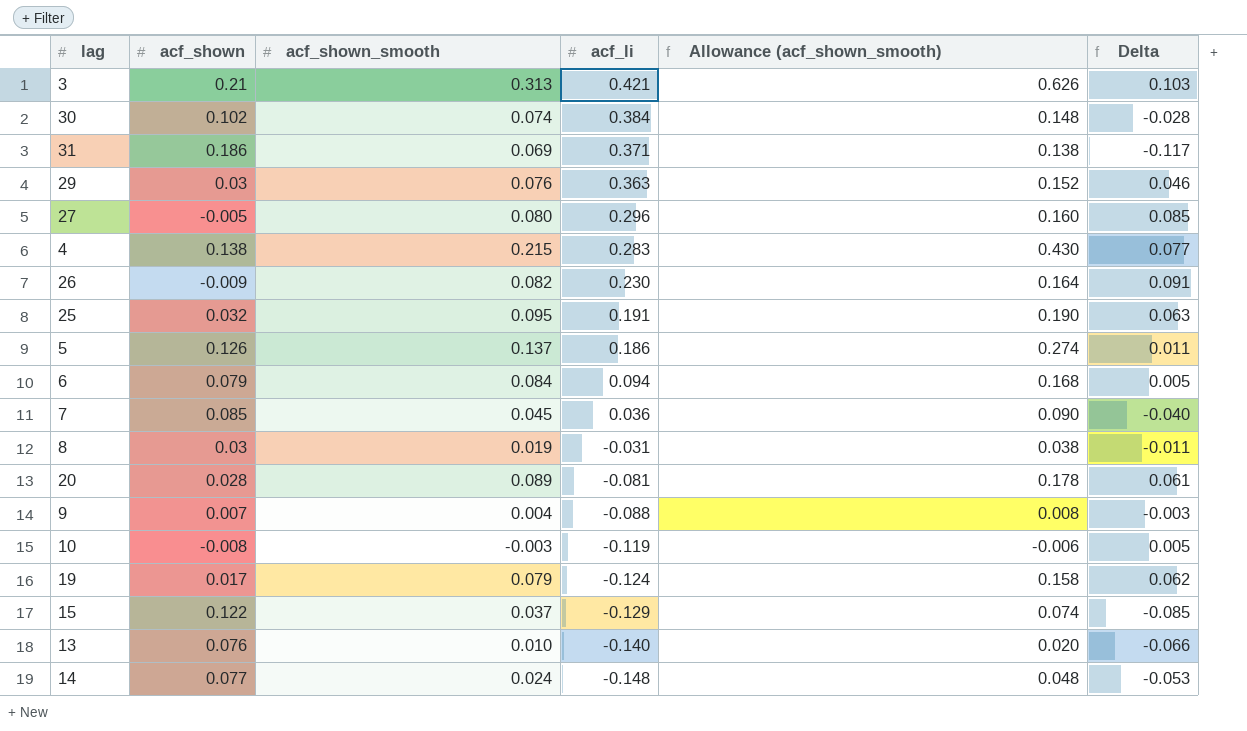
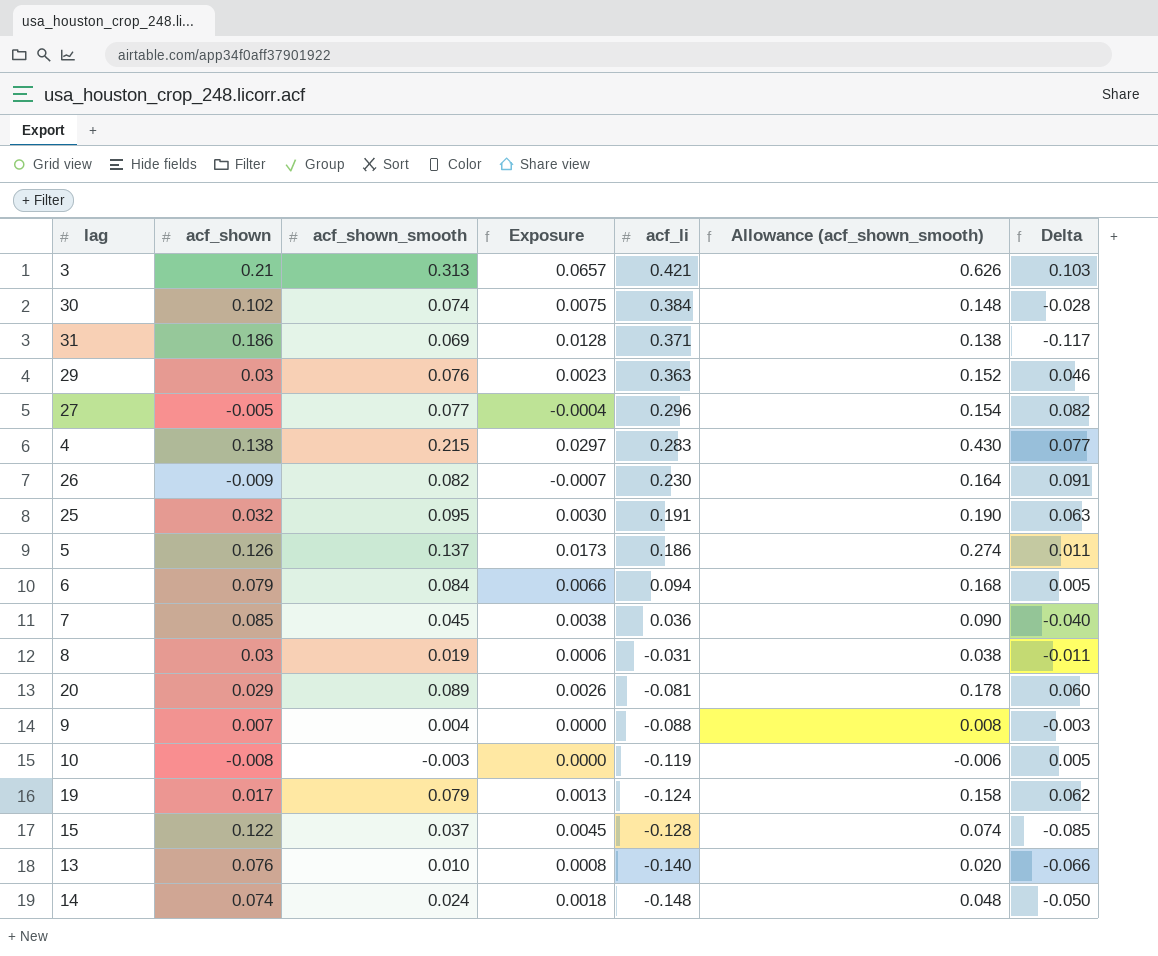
column Exposure | formula: none -> [acf_shown] * [acf_shown_smooth]
27 | acf_shown_smooth: 0.080 -> 0.077
27 | Allowance (acf_shown_smooth): 0.160 -> 0.154
27 | Delta: 0.085 -> 0.082
20 | acf_shown: 0.028 -> 0.029
20 | Delta: 0.061 -> 0.060
15 | acf_li: -0.129 -> -0.128
14 | acf_shown: 0.077 -> 0.074
14 | Delta: -0.053 -> -0.050

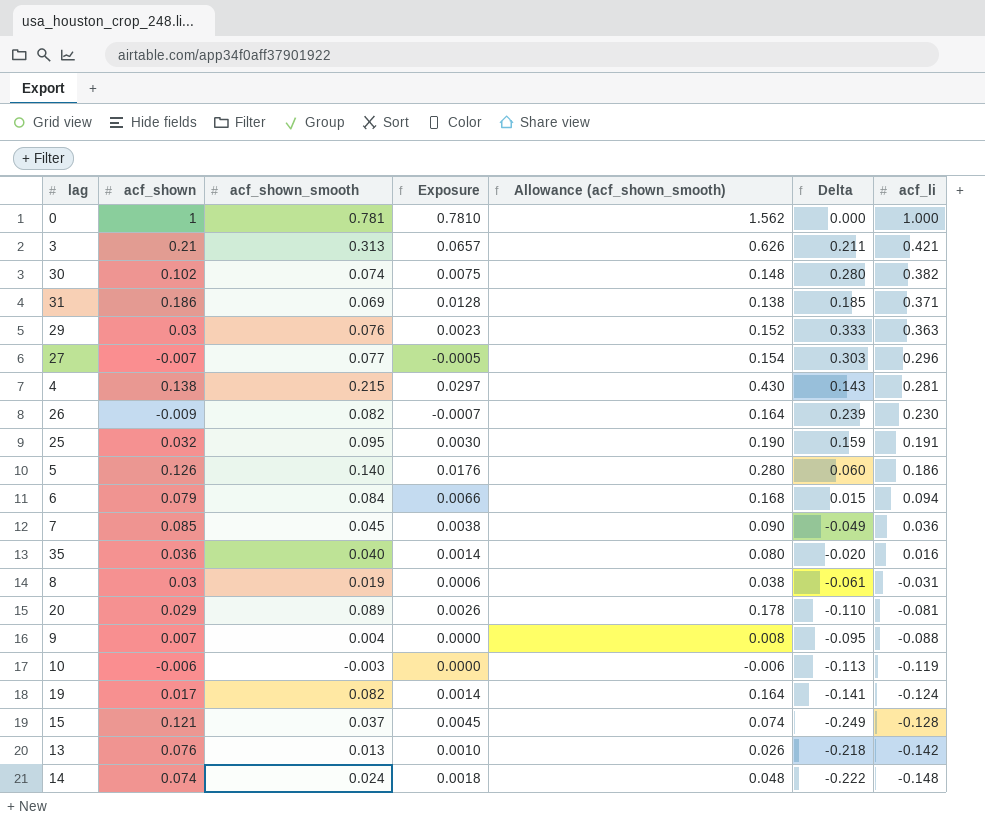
column Delta | formula: [acf_shown_smooth] - [acf_shown] -> [acf_li] - [acf_shown]
column acf_li | position: 5 -> 7
row 0: none -> 1 | 0.781 | 0.7810 | 1.562 | 0.000 | 1.000
30 | acf_li: 0.384 -> 0.382
27 | acf_shown: -0.005 -> -0.007
27 | Exposure: -0.0004 -> -0.0005
4 | acf_li: 0.283 -> 0.281
5 | acf_shown_smooth: 0.137 -> 0.140
5 | Exposure: 0.0173 -> 0.0176
5 | Allowance (acf_shown_smooth): 0.274 -> 0.280
row 35: none -> 0.036 | 0.040 | 0.0014 | 0.080 | -0.020 | 0.016
10 | acf_shown: -0.008 -> -0.006
19 | acf_shown_smooth: 0.079 -> 0.082
19 | Exposure: 0.0013 -> 0.0014
19 | Allowance (acf_shown_smooth): 0.158 -> 0.164
15 | acf_shown: 0.122 -> 0.121
13 | acf_shown_smooth: 0.010 -> 0.013
13 | Exposure: 0.0008 -> 0.0010
13 | Allowance (acf_shown_smooth): 0.020 -> 0.026
13 | acf_li: -0.140 -> -0.142

